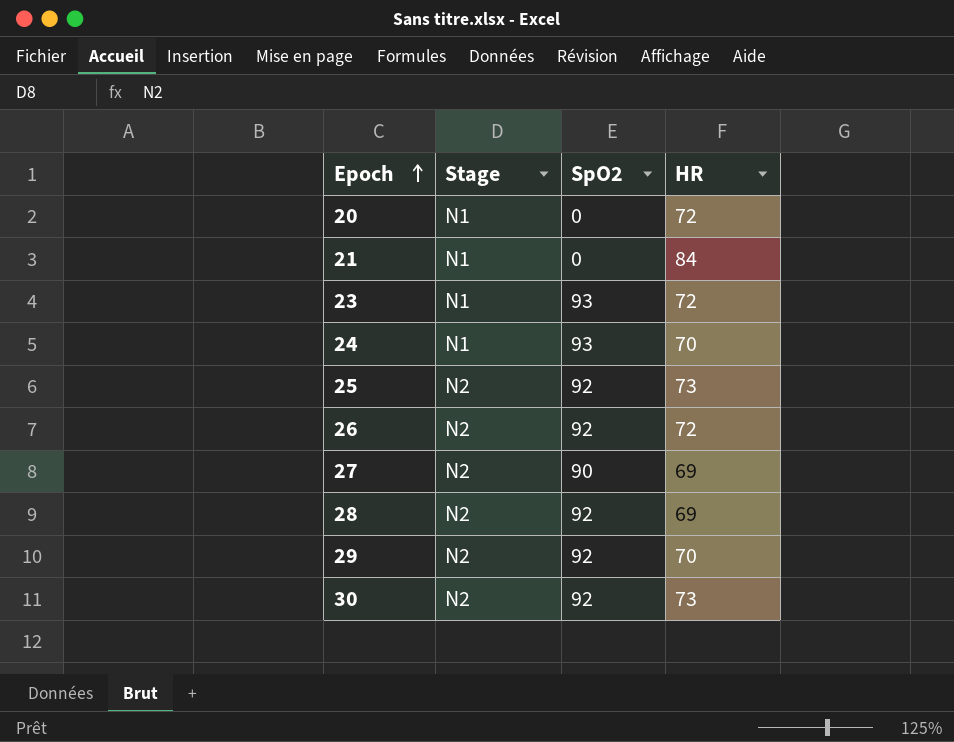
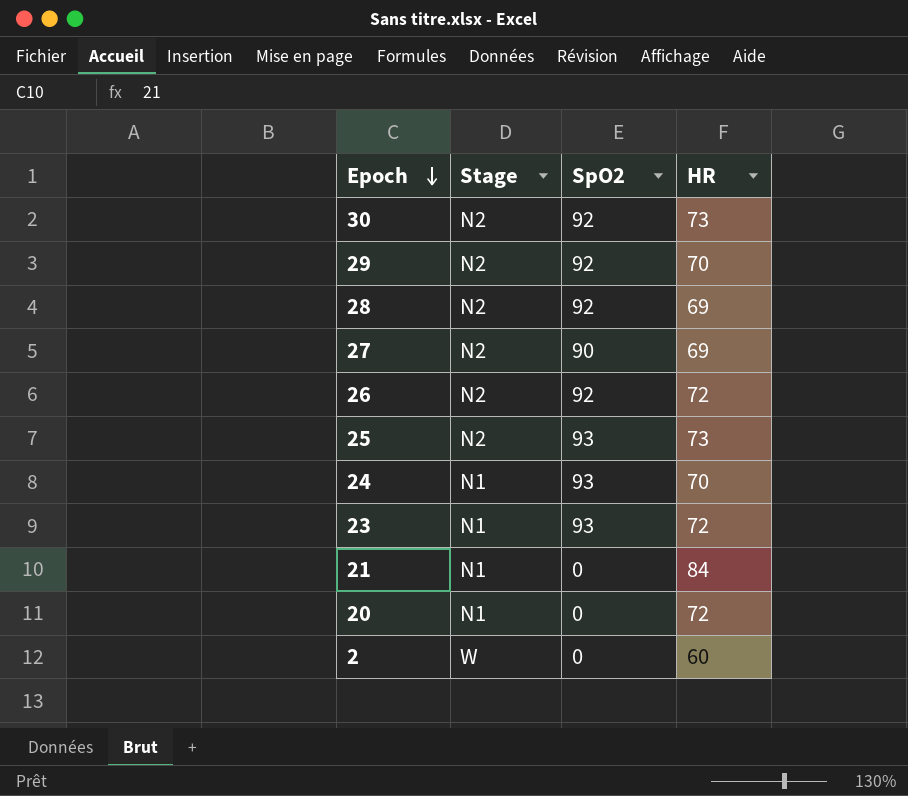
row order: Epoch ascending -> Epoch descending
25 | SpO2: 92 -> 93
row 2: none -> W | 0 | 60

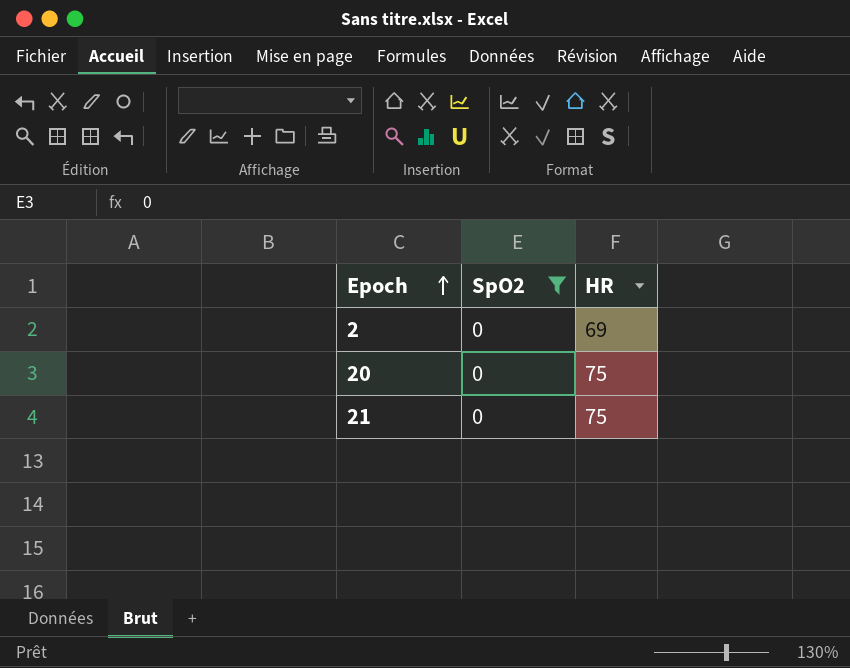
filter: none -> SpO2 = 0
row order: Epoch descending -> Epoch ascending
column Stage | position: 2 -> none
2 | HR: 60 -> 69
20 | HR: 72 -> 75
21 | HR: 84 -> 75

